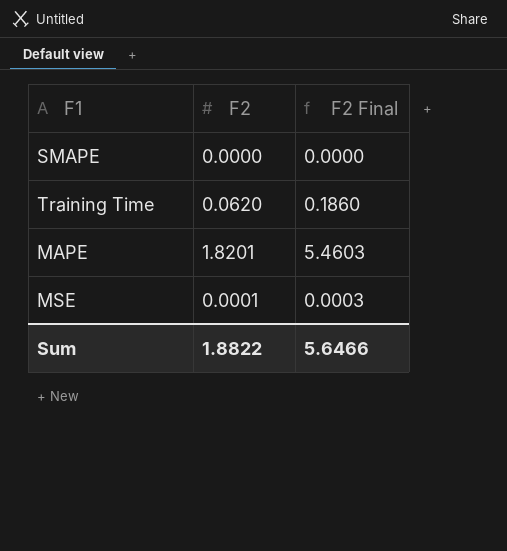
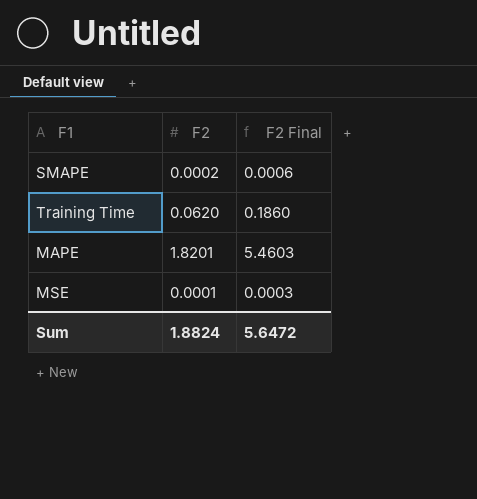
SMAPE | F2: 0.0000 -> 0.0002
SMAPE | F2 Final: 0.0000 -> 0.0006
Sum | F2: 1.8822 -> 1.8824
Sum | F2 Final: 5.6466 -> 5.6472

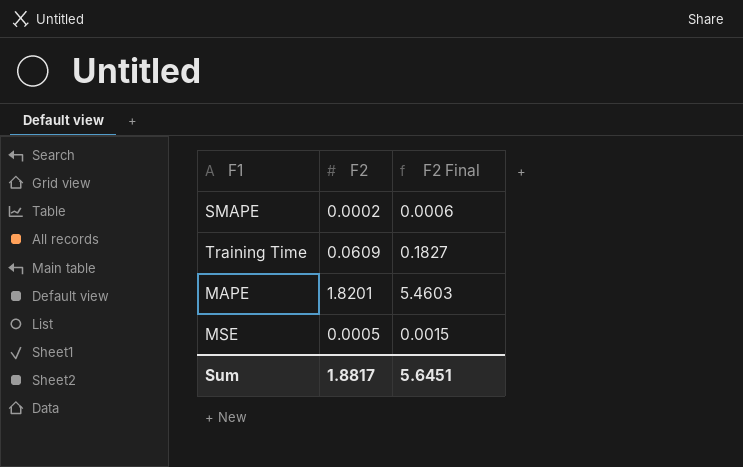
Training Time | F2: 0.0620 -> 0.0609
Training Time | F2 Final: 0.1860 -> 0.1827
MSE | F2: 0.0001 -> 0.0005
MSE | F2 Final: 0.0003 -> 0.0015
Sum | F2: 1.8824 -> 1.8817
Sum | F2 Final: 5.6472 -> 5.6451

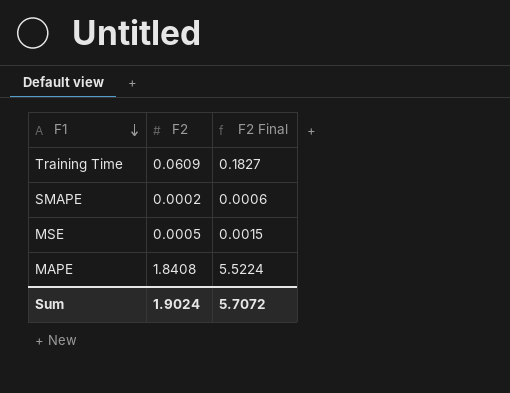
row order: none -> F1 descending
MAPE | F2: 1.8201 -> 1.8408
MAPE | F2 Final: 5.4603 -> 5.5224
Sum | F2: 1.8817 -> 1.9024
Sum | F2 Final: 5.6451 -> 5.7072

